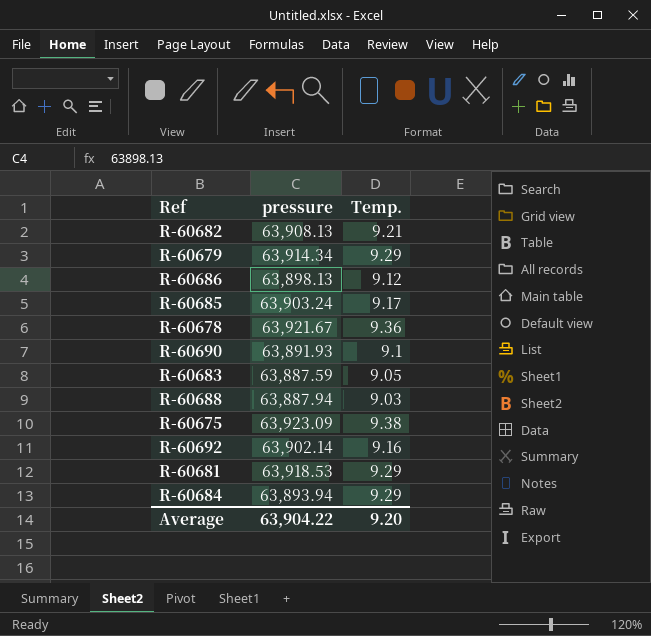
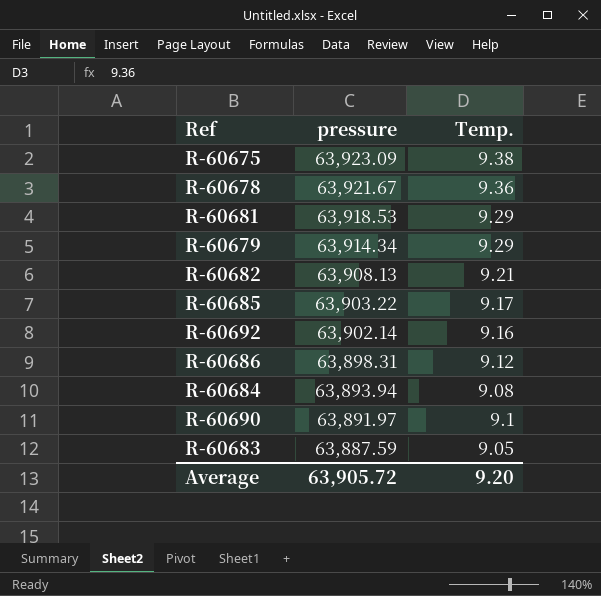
row order: none -> pressure descending
row R-60688: 63,887.94 | 9.03 -> none
R-60685 | pressure: 63,903.24 -> 63,903.22
R-60686 | pressure: 63,898.13 -> 63,898.31
R-60684 | Temp.: 9.29 -> 9.08
R-60690 | pressure: 63,891.93 -> 63,891.97
Average | pressure: 63,904.22 -> 63,905.72

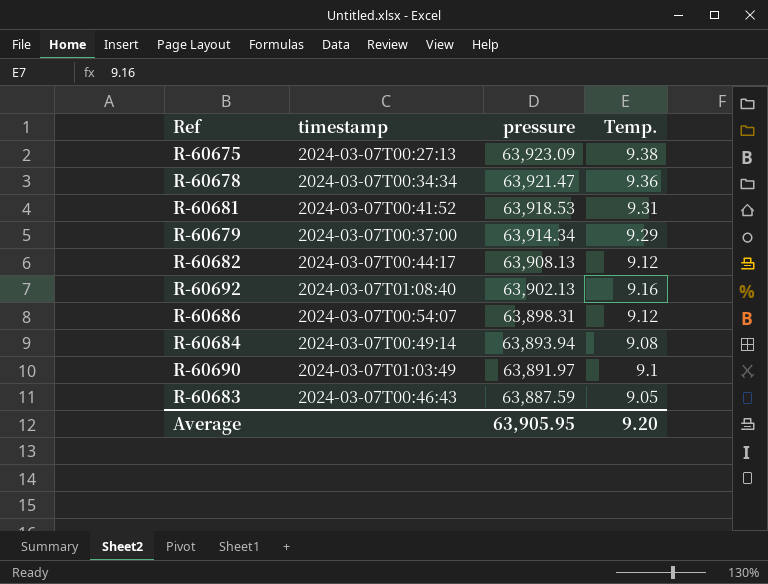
column timestamp | position: none -> 2
row R-60685: 63,903.22 | 9.17 -> none
R-60678 | pressure: 63,921.67 -> 63,921.47
R-60681 | Temp.: 9.29 -> 9.31
R-60682 | Temp.: 9.21 -> 9.12
R-60692 | pressure: 63,902.14 -> 63,902.13
Average | pressure: 63,905.72 -> 63,905.95

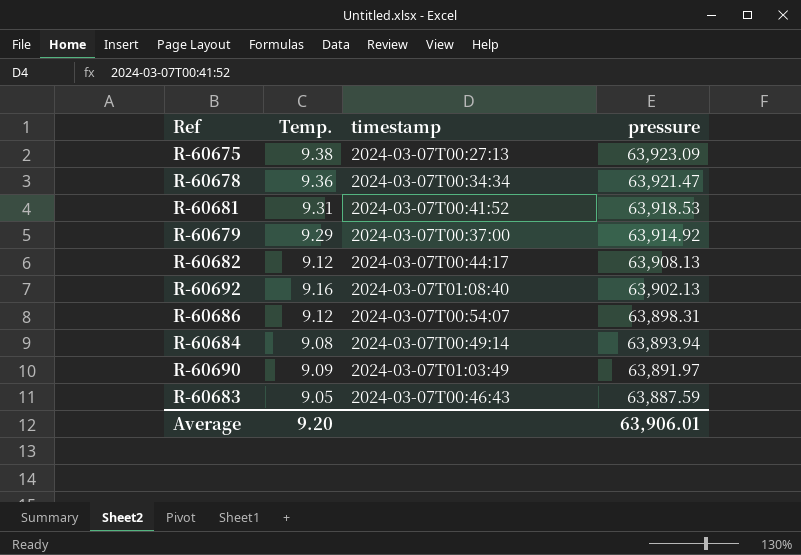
column Temp. | position: 4 -> 2
R-60679 | pressure: 63,914.34 -> 63,914.92
R-60690 | Temp.: 9.1 -> 9.09
Average | pressure: 63,905.95 -> 63,906.01

